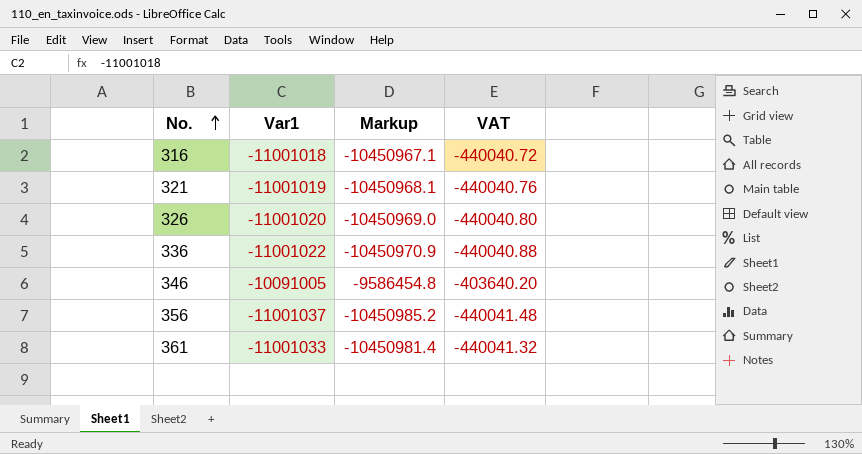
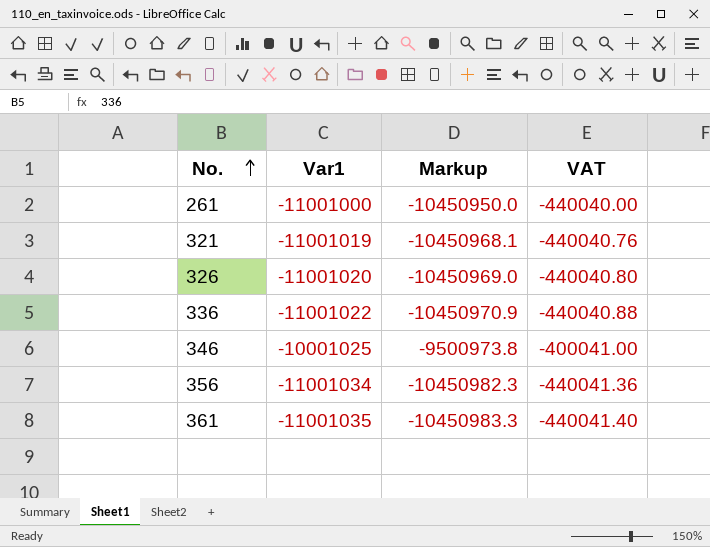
row 316: -11001018 | -10450967.1 | -440040.72 -> none
row 261: none -> -11001000 | -10450950.0 | -440040.00
346 | Var1: -10091005 -> -10001025
346 | Markup: -9586454.8 -> -9500973.8
346 | VAT: -403640.20 -> -400041.00
356 | Var1: -11001037 -> -11001034
356 | Markup: -10450985.2 -> -10450982.3
356 | VAT: -440041.48 -> -440041.36
361 | Var1: -11001033 -> -11001035
361 | Markup: -10450981.4 -> -10450983.3
361 | VAT: -440041.32 -> -440041.40

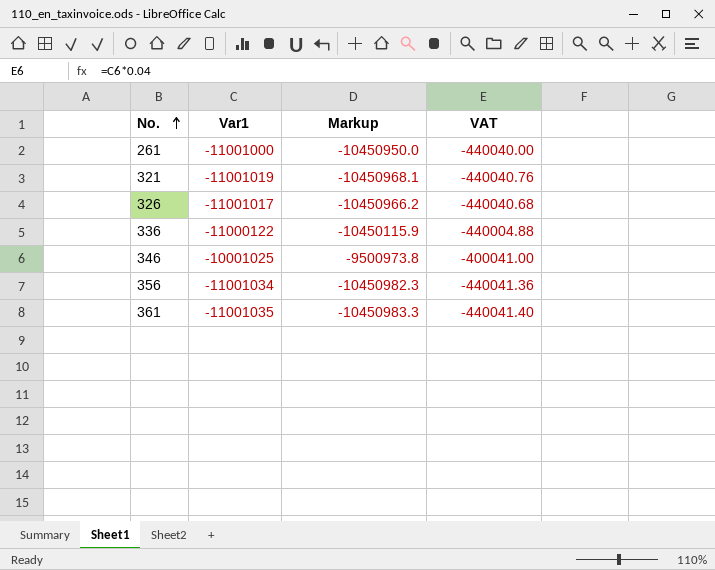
326 | Var1: -11001020 -> -11001017
326 | Markup: -10450969.0 -> -10450966.2
326 | VAT: -440040.80 -> -440040.68
336 | Var1: -11001022 -> -11000122
336 | Markup: -10450970.9 -> -10450115.9
336 | VAT: -440040.88 -> -440004.88

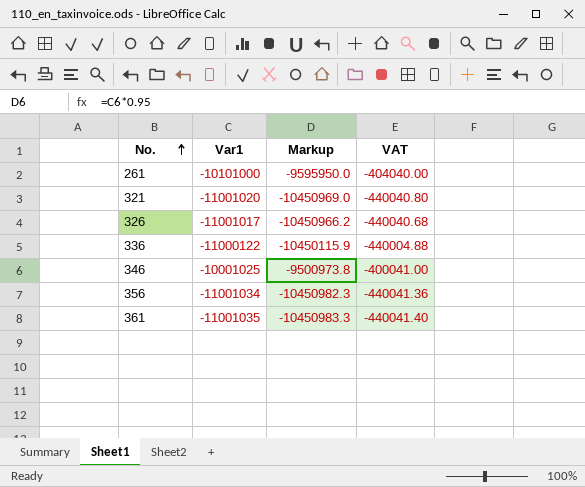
261 | Var1: -11001000 -> -10101000
261 | Markup: -10450950.0 -> -9595950.0
261 | VAT: -440040.00 -> -404040.00
321 | Var1: -11001019 -> -11001020
321 | Markup: -10450968.1 -> -10450969.0
321 | VAT: -440040.76 -> -440040.80

